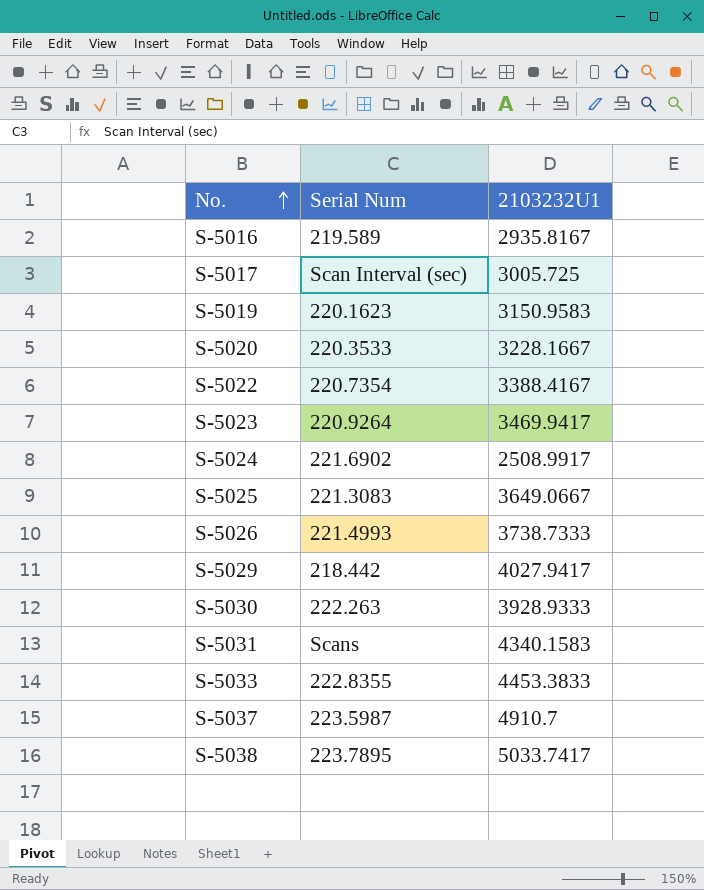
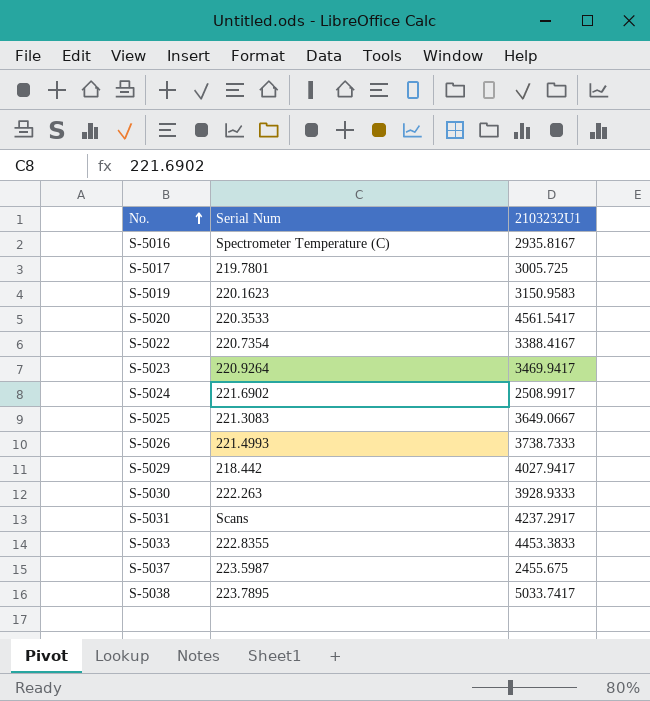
S-5016 | Serial Num: 219.589 -> Spectrometer Temperature (C)
S-5017 | Serial Num: Scan Interval (sec) -> 219.7801
S-5020 | 2103232U1: 3228.1667 -> 4561.5417
S-5031 | 2103232U1: 4340.1583 -> 4237.2917
S-5037 | 2103232U1: 4910.7 -> 2455.675

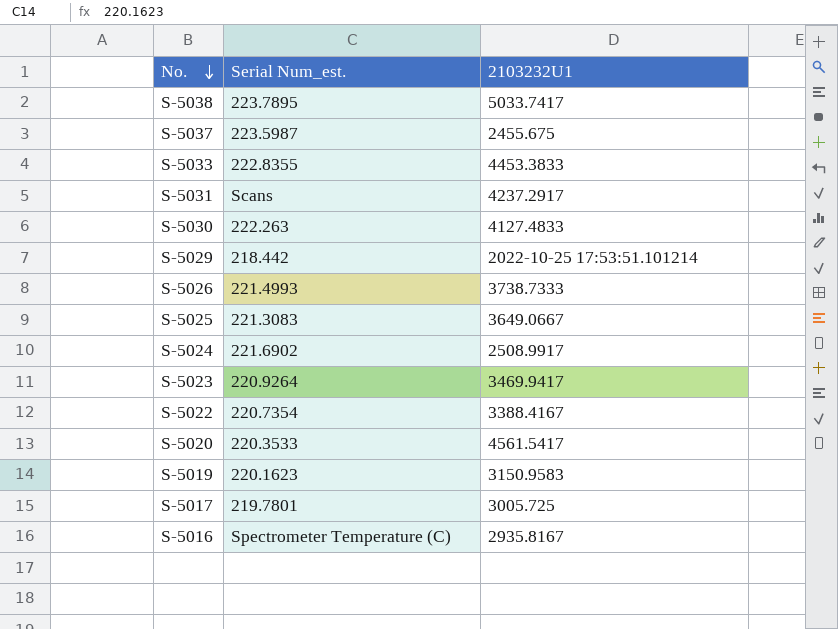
row order: No. ascending -> No. descending
column name: Serial Num -> Serial Num_est.
S-5030 | 2103232U1: 3928.9333 -> 4127.4833
S-5029 | 2103232U1: 4027.9417 -> 2022-10-25 17:53:51.101214

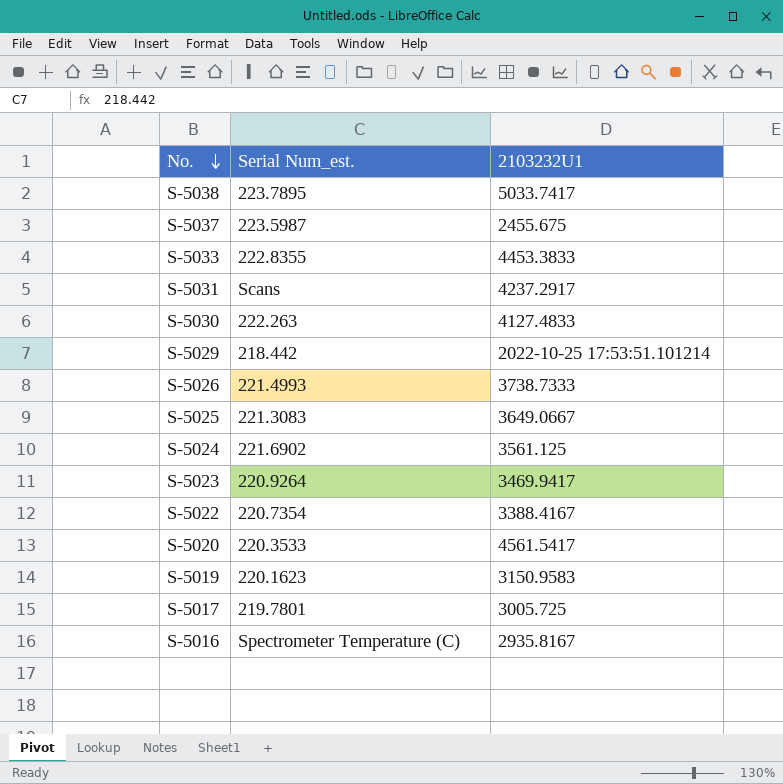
S-5024 | 2103232U1: 2508.9917 -> 3561.125

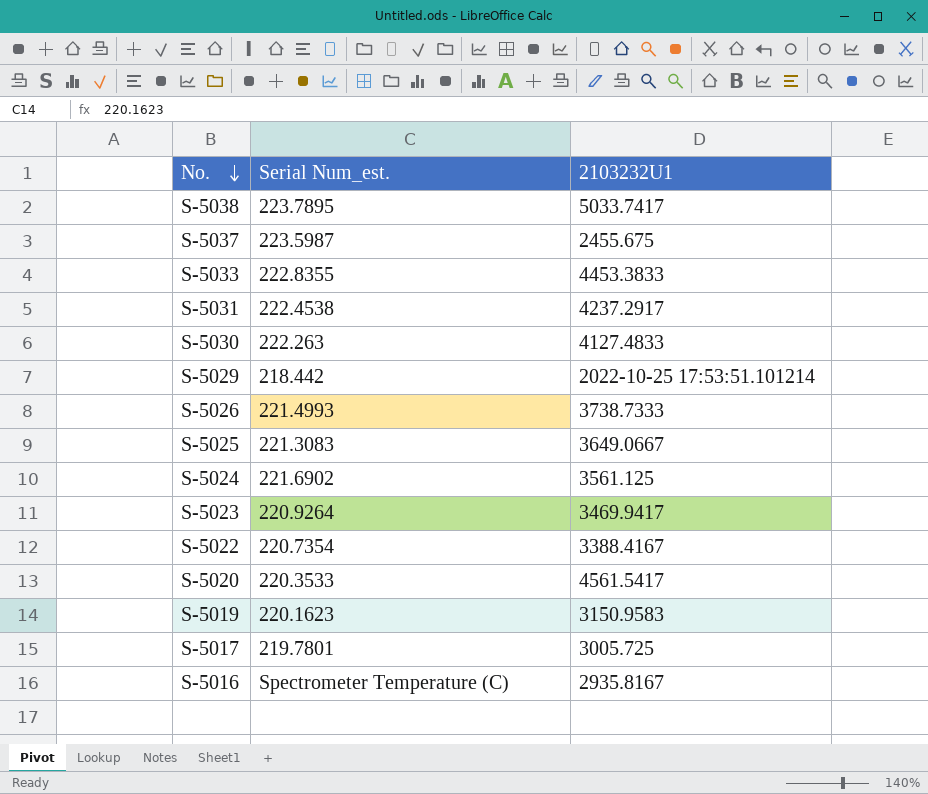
S-5031 | Serial Num_est.: Scans -> 222.4538

